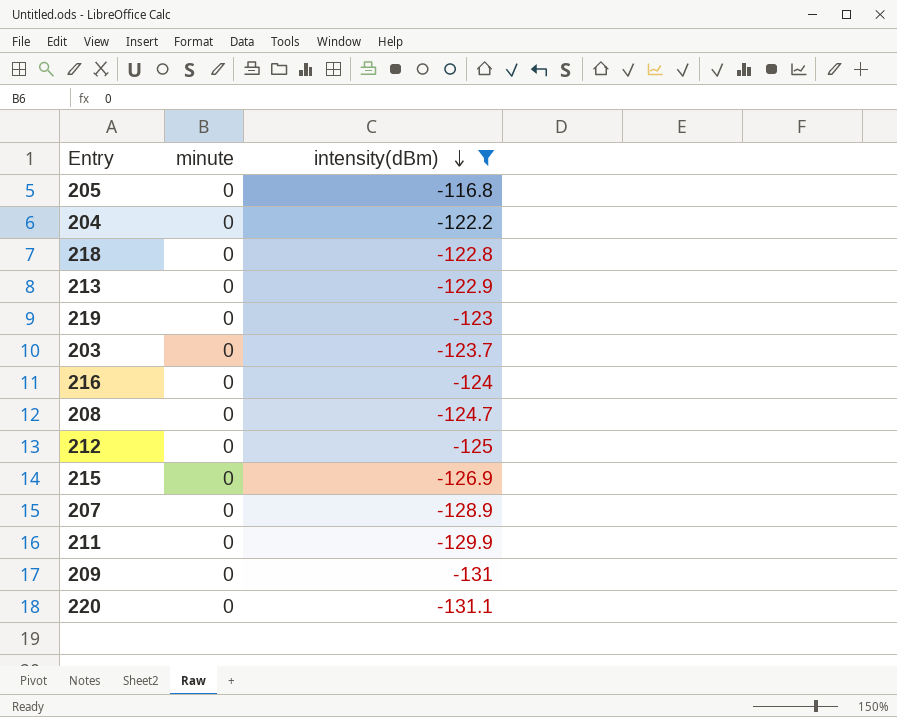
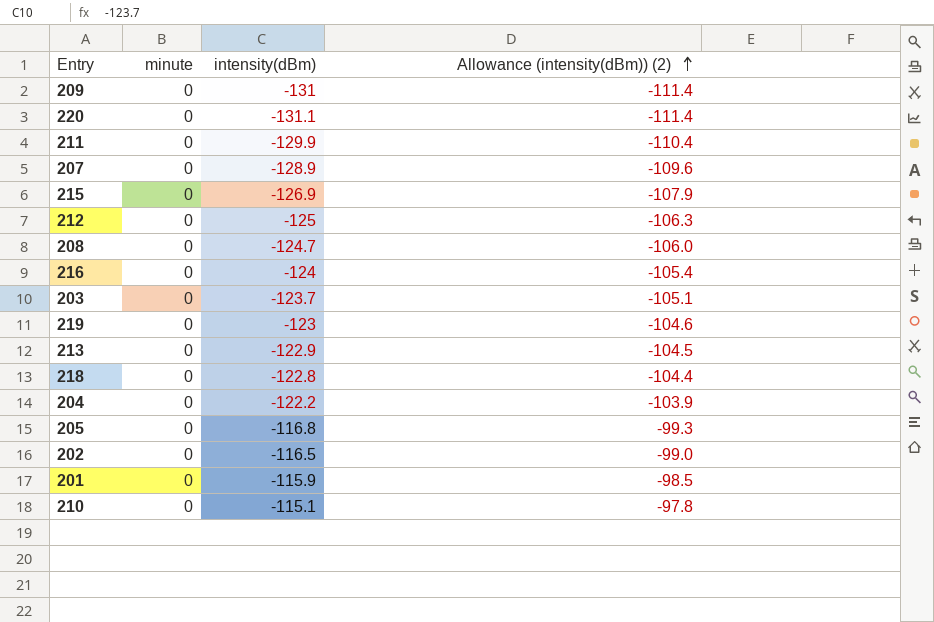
filter: intensity(dBm) <= -116.8 -> none
row order: intensity(dBm) descending -> Allowance (intensity(dBm)) (2) ascending
column Allowance (intensity(dBm)) (2) | formula: none -> [intensity(dBm)] * 0.85

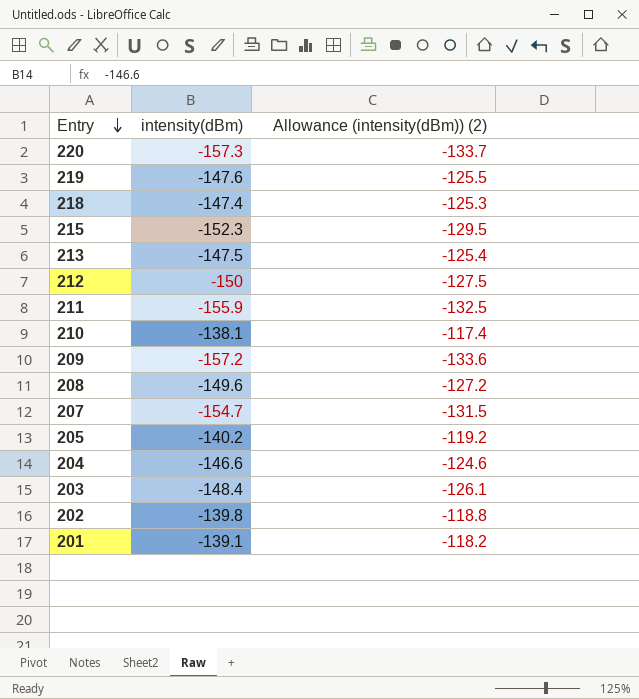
row order: Allowance (intensity(dBm)) (2) ascending -> Entry descending
column minute | position: 2 -> none
row 216: 0 | -124 | -105.4 -> none
220 | intensity(dBm): -131.1 -> -157.3
220 | Allowance (intensity(dBm)) (2): -111.4 -> -133.7
219 | intensity(dBm): -123 -> -147.6
219 | Allowance (intensity(dBm)) (2): -104.6 -> -125.5
218 | intensity(dBm): -122.8 -> -147.4
218 | Allowance (intensity(dBm)) (2): -104.4 -> -125.3
215 | intensity(dBm): -126.9 -> -152.3
215 | Allowance (intensity(dBm)) (2): -107.9 -> -129.5
213 | intensity(dBm): -122.9 -> -147.5
213 | Allowance (intensity(dBm)) (2): -104.5 -> -125.4
212 | intensity(dBm): -125 -> -150
212 | Allowance (intensity(dBm)) (2): -106.3 -> -127.5
211 | intensity(dBm): -129.9 -> -155.9
211 | Allowance (intensity(dBm)) (2): -110.4 -> -132.5
210 | intensity(dBm): -115.1 -> -138.1
210 | Allowance (intensity(dBm)) (2): -97.8 -> -117.4
209 | intensity(dBm): -131 -> -157.2
209 | Allowance (intensity(dBm)) (2): -111.4 -> -133.6
208 | intensity(dBm): -124.7 -> -149.6
208 | Allowance (intensity(dBm)) (2): -106.0 -> -127.2
207 | intensity(dBm): -128.9 -> -154.7
207 | Allowance (intensity(dBm)) (2): -109.6 -> -131.5
205 | intensity(dBm): -116.8 -> -140.2
205 | Allowance (intensity(dBm)) (2): -99.3 -> -119.2
204 | intensity(dBm): -122.2 -> -146.6
204 | Allowance (intensity(dBm)) (2): -103.9 -> -124.6
203 | intensity(dBm): -123.7 -> -148.4
203 | Allowance (intensity(dBm)) (2): -105.1 -> -126.1
202 | intensity(dBm): -116.5 -> -139.8
202 | Allowance (intensity(dBm)) (2): -99.0 -> -118.8
201 | intensity(dBm): -115.9 -> -139.1
201 | Allowance (intensity(dBm)) (2): -98.5 -> -118.2

